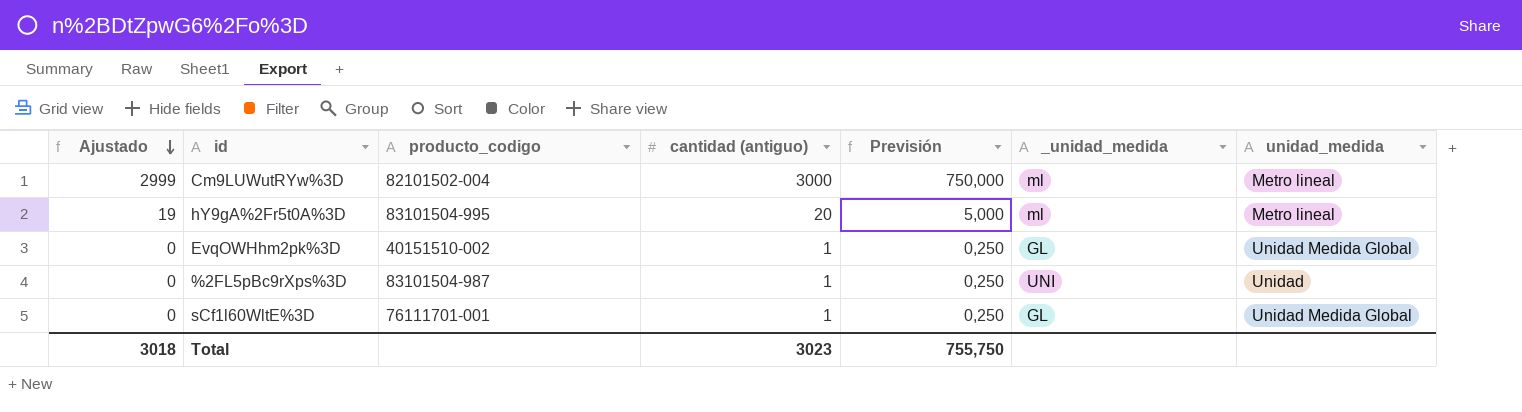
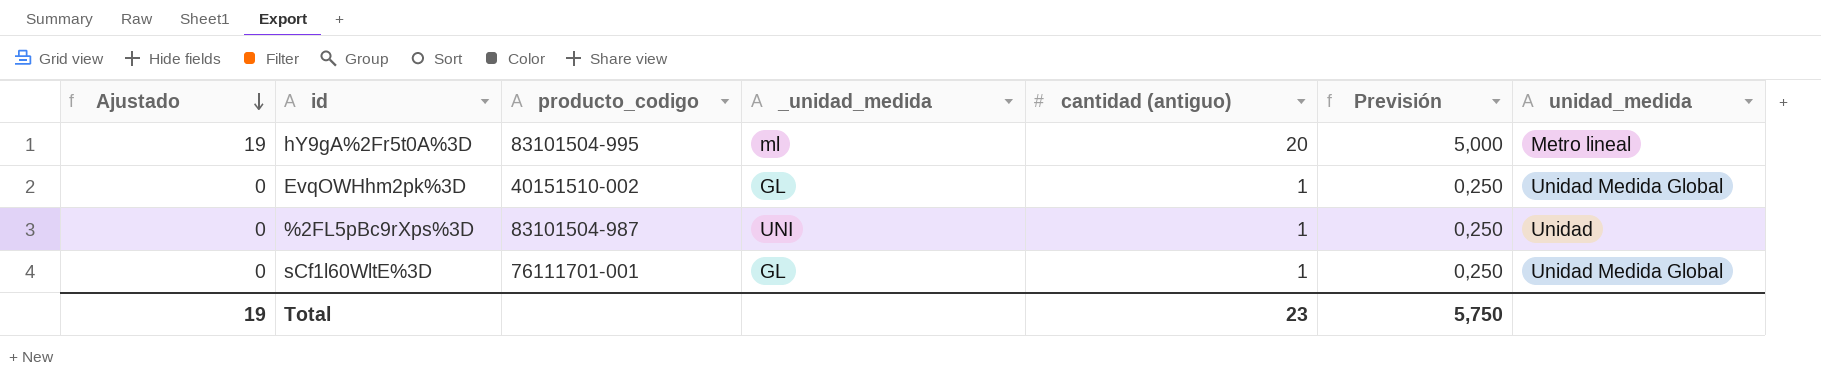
column _unidad_medida | position: 6 -> 4
row Cm9LUWutRYw%3D: 2999 | 82101502-004 | 3000 | 750,000 | ml | Metro lineal -> none
Total | Ajustado: 3018 -> 19
Total | cantidad (antiguo): 3023 -> 23
Total | Previsión: 755,750 -> 5,750

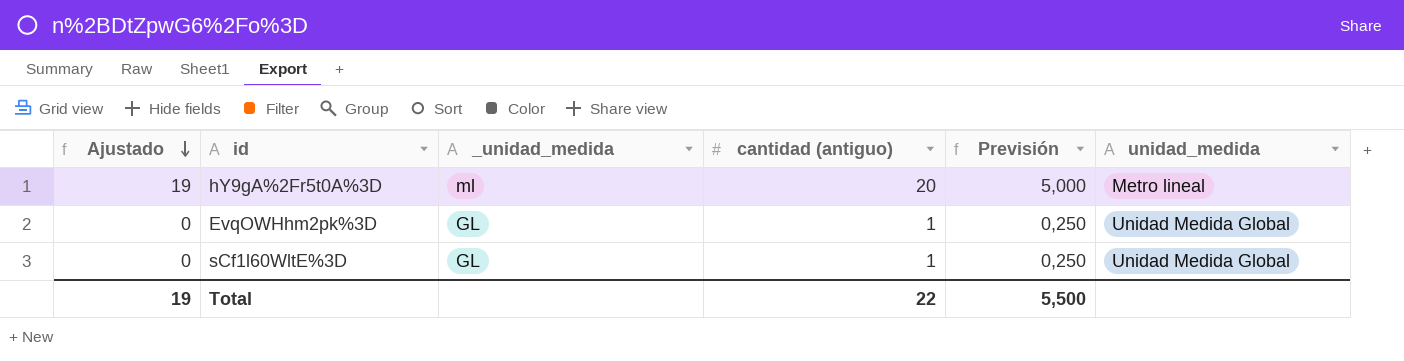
column producto_codigo | position: 3 -> none
row %2FL5pBc9rXps%3D: 0 | 83101504-987 | UNI | 1 | 0,250 | Unidad -> none
Total | cantidad (antiguo): 23 -> 22
Total | Previsión: 5,750 -> 5,500

